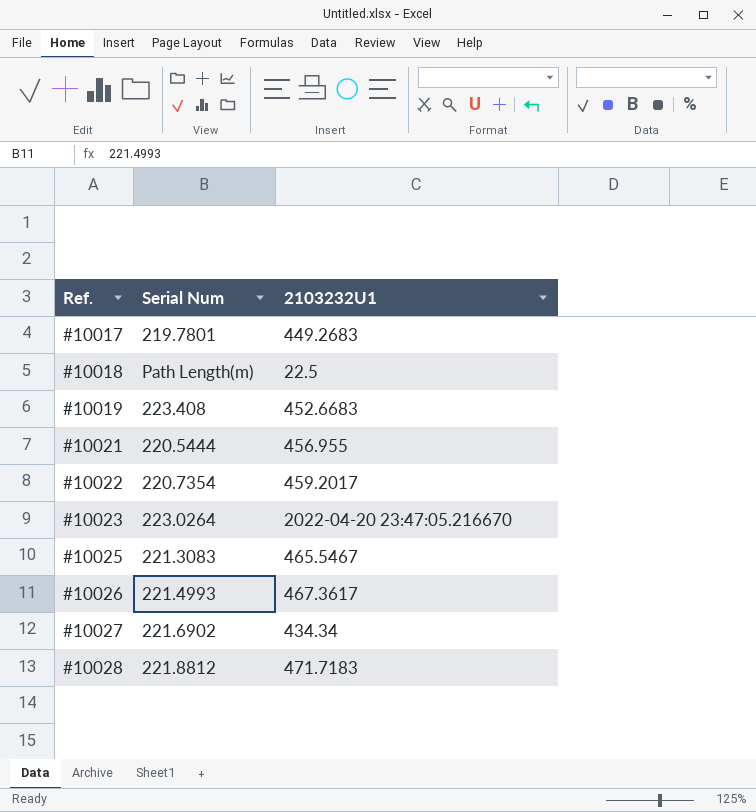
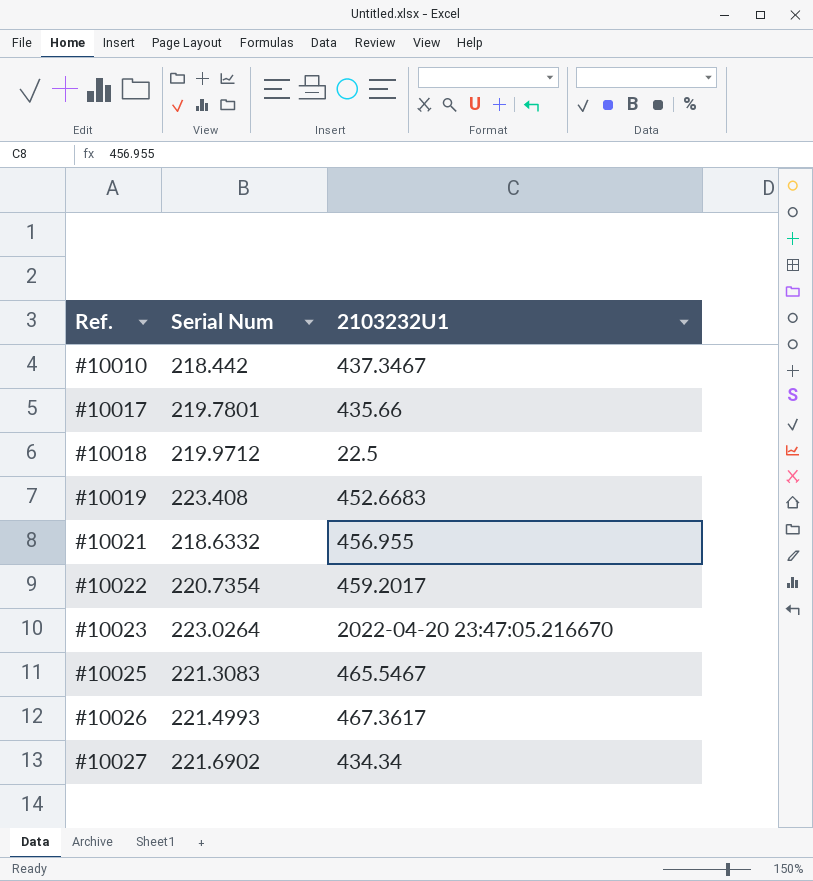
row #10028: 221.8812 | 471.7183 -> none
row #10010: none -> 218.442 | 437.3467
#10017 | 2103232U1: 449.2683 -> 435.66
#10018 | Serial Num: Path Length(m) -> 219.9712
#10021 | Serial Num: 220.5444 -> 218.6332

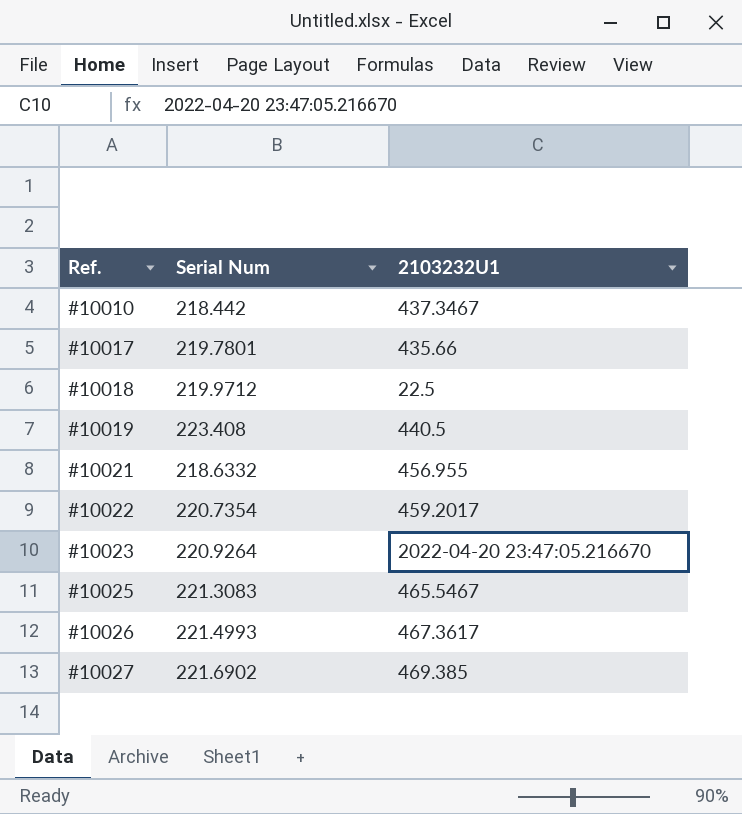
#10019 | 2103232U1: 452.6683 -> 440.5
#10023 | Serial Num: 223.0264 -> 220.9264
#10027 | 2103232U1: 434.34 -> 469.385

